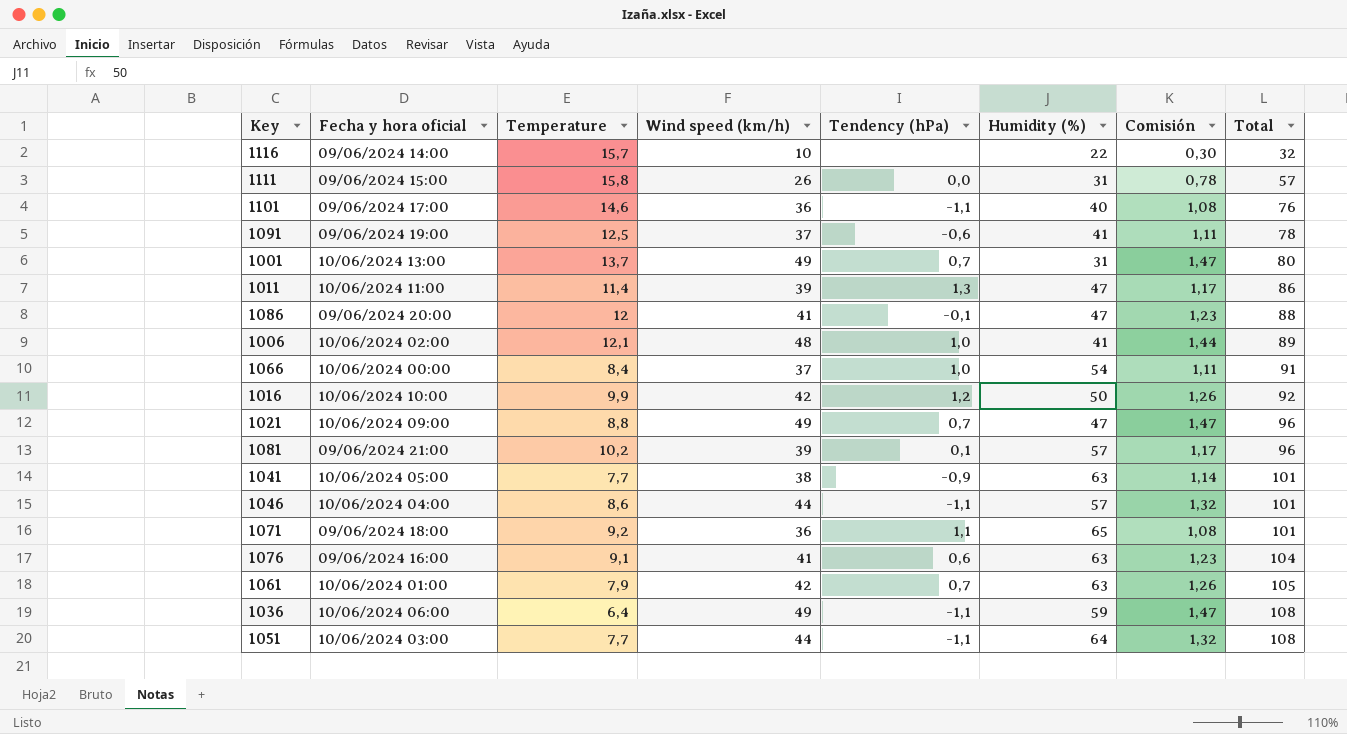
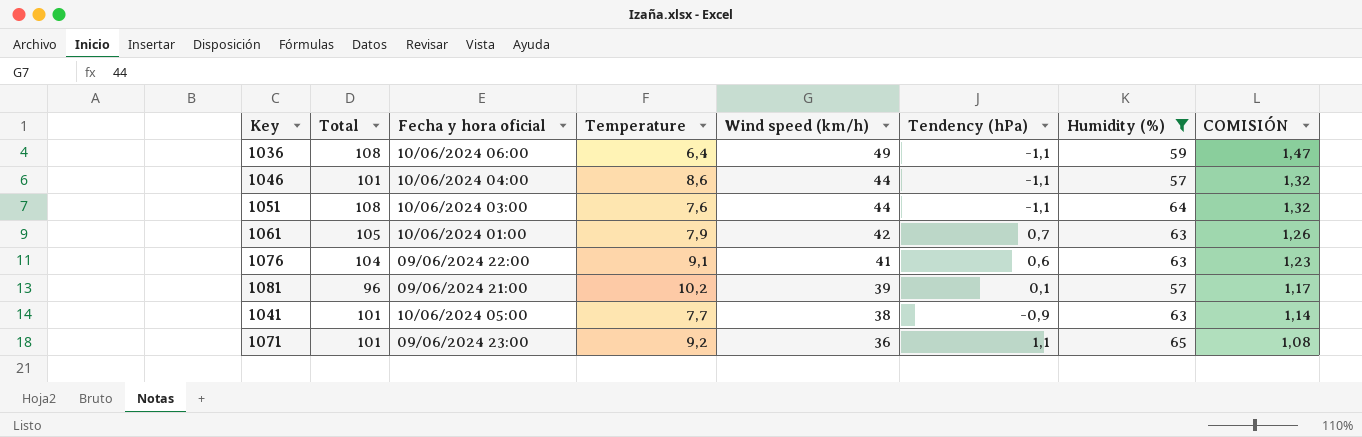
filter: none -> Humidity (%) >= 57
row order: Total ascending -> Wind speed (km/h) descending
column Total | position: 8 -> 2
column name: Comisión -> COMISIÓN
1051 | Temperature: 7,7 -> 7,6
1076 | Fecha y hora oficial: 09/06/2024 16:00 -> 09/06/2024 22:00
1071 | Fecha y hora oficial: 09/06/2024 18:00 -> 09/06/2024 23:00

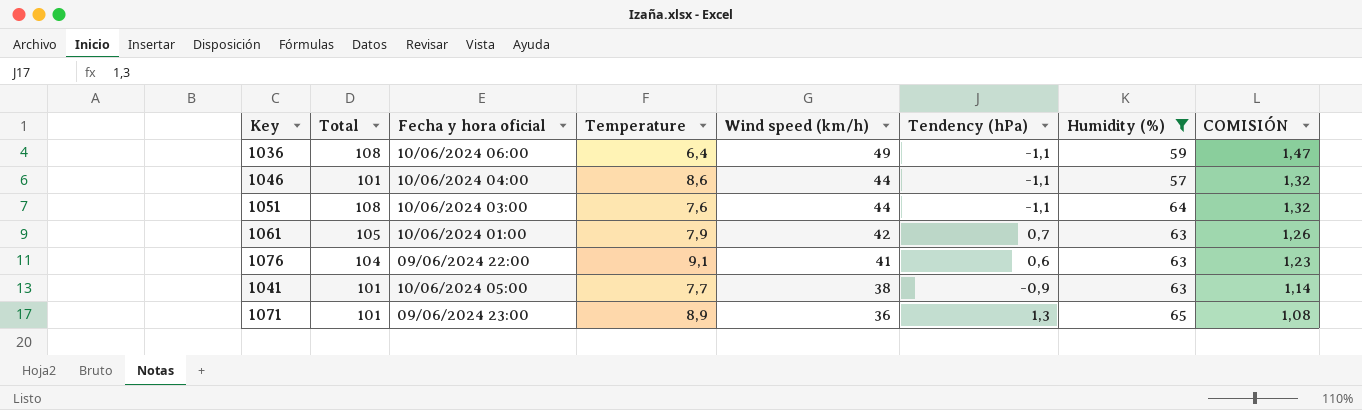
row 1081: 96 | 09/06/2024 21:00 | 10,2 | 39 | 0,1 | 57 | 1,17 -> none
1071 | Temperature: 9,2 -> 8,9
1071 | Tendency (hPa): 1,1 -> 1,3

